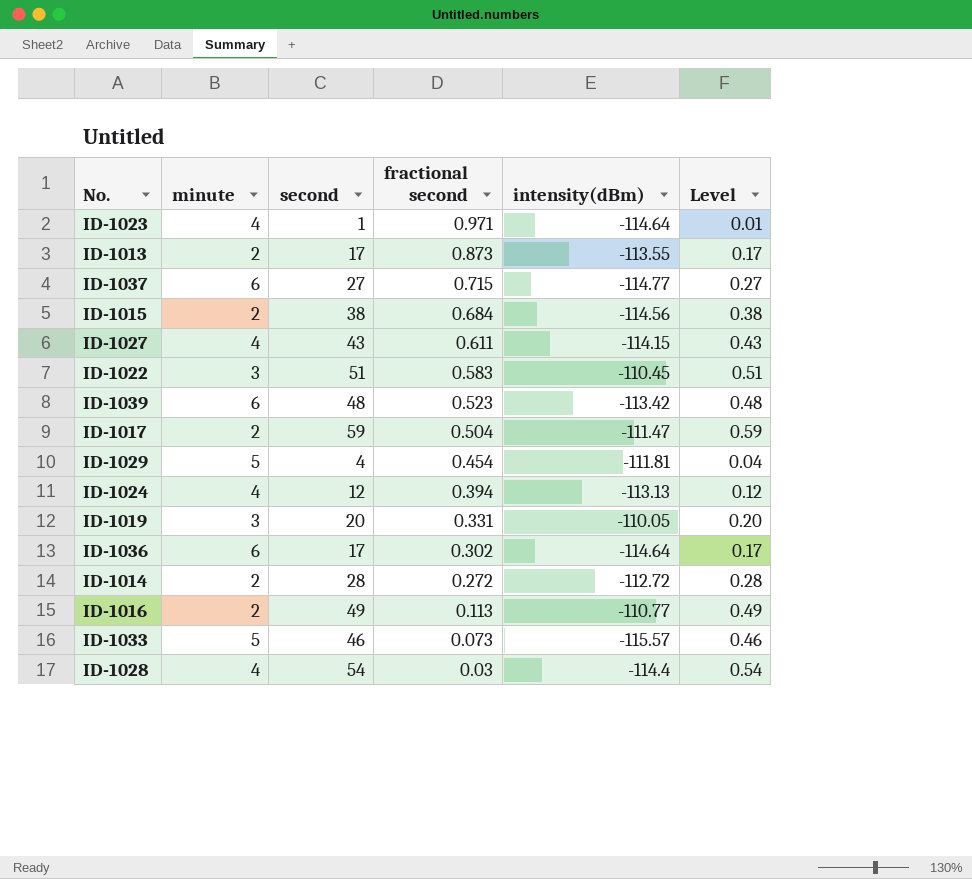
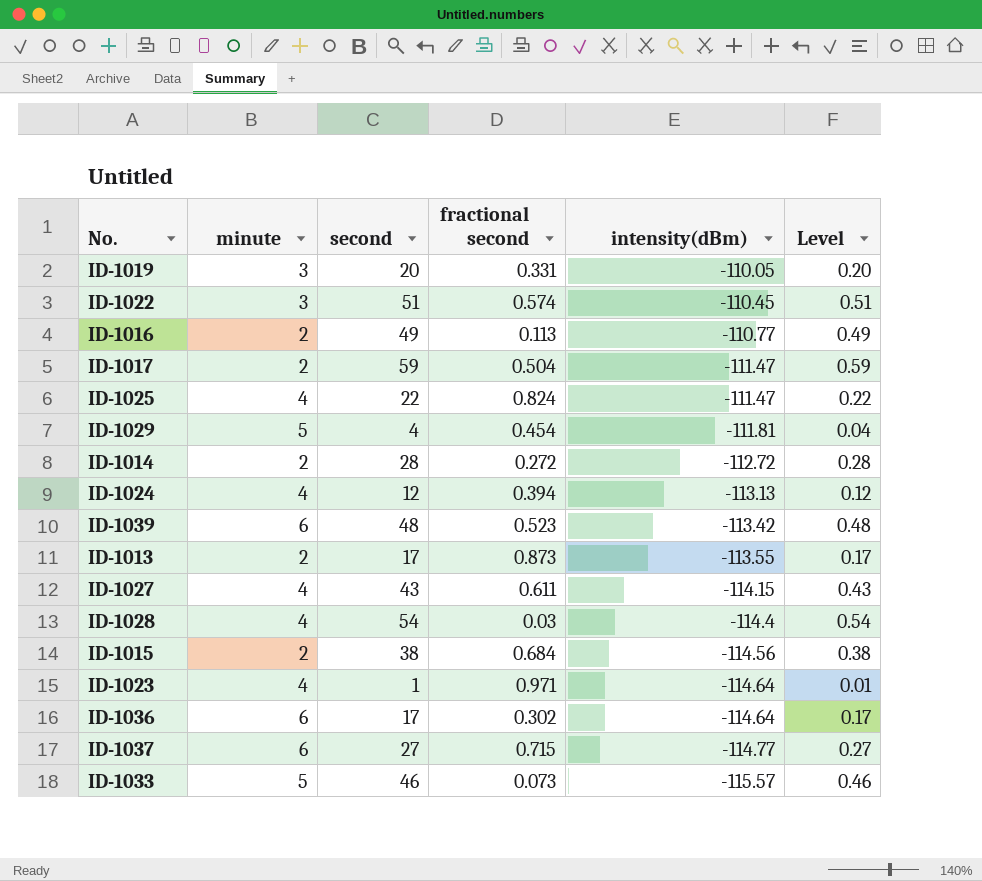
row order: fractional second descending -> intensity(dBm) descending
ID-1022 | fractional second: 0.583 -> 0.574
row ID-1025: none -> 4 | 22 | 0.824 | -111.47 | 0.22

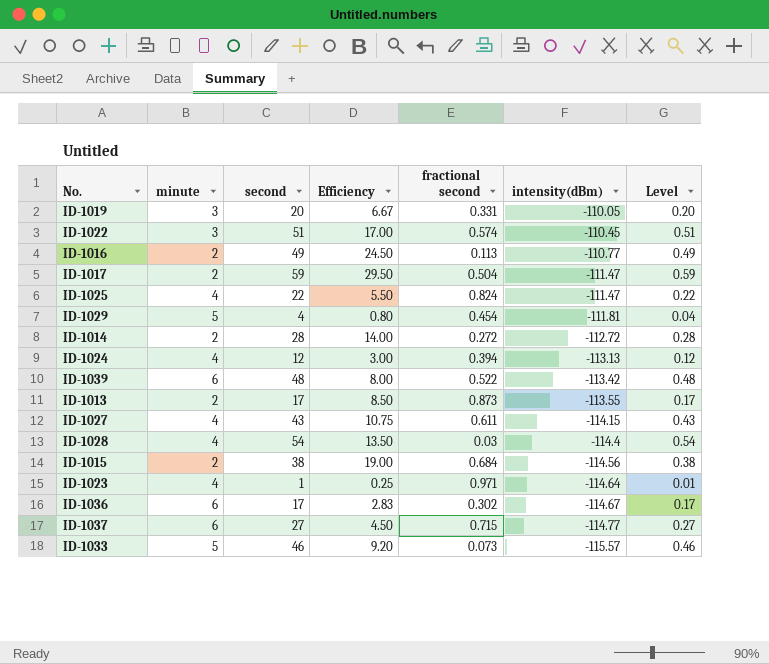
column Efficiency | formula: none -> [second] / [minute]
ID-1039 | fractional second: 0.523 -> 0.522
ID-1036 | intensity(dBm): -114.64 -> -114.67

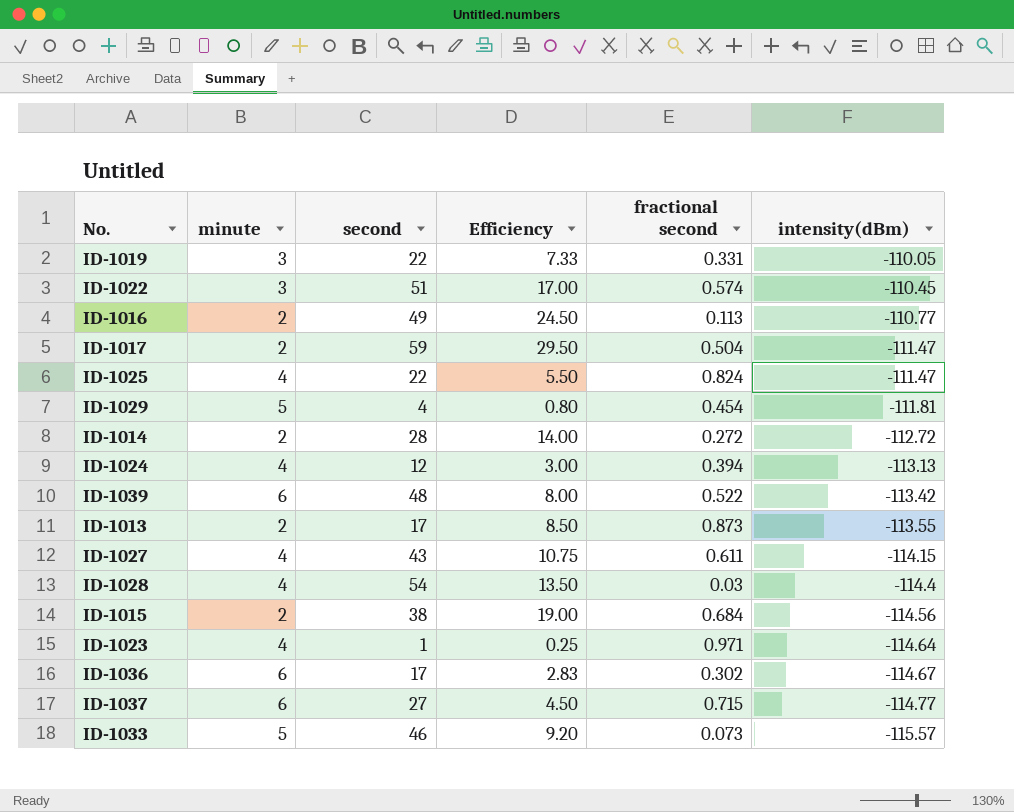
column Level | formula: [second] * 0.01 -> none
ID-1019 | second: 20 -> 22
ID-1019 | Efficiency: 6.67 -> 7.33

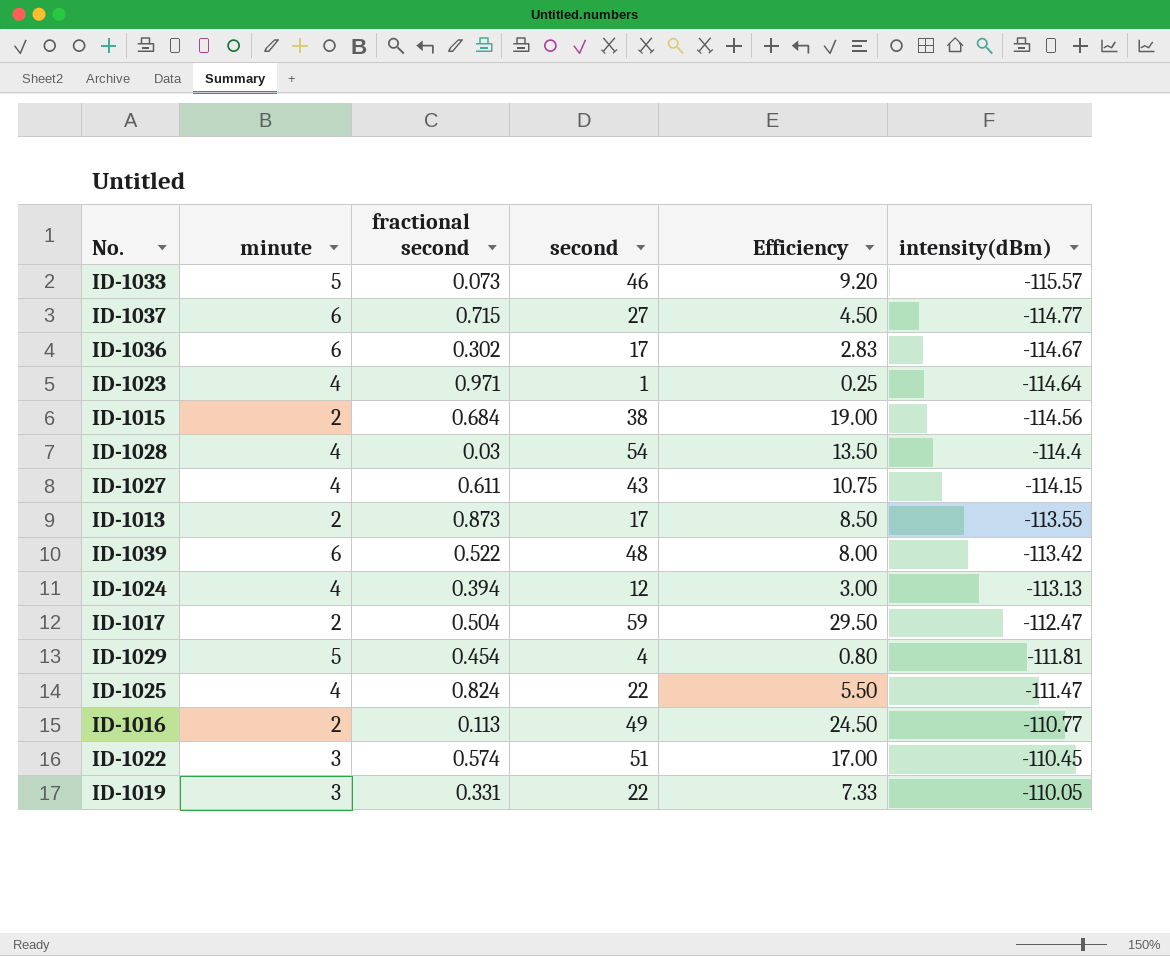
row order: intensity(dBm) descending -> intensity(dBm) ascending
column fractional second | position: 5 -> 3
row ID-1014: 2 | 28 | 14.00 | 0.272 | -112.72 -> none
ID-1017 | intensity(dBm): -111.47 -> -112.47

